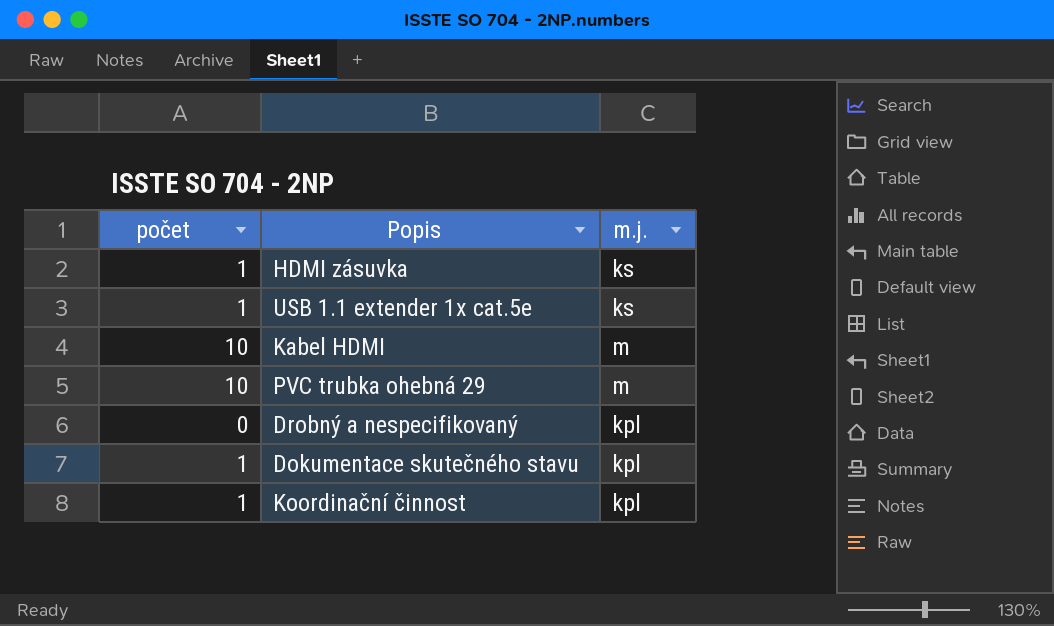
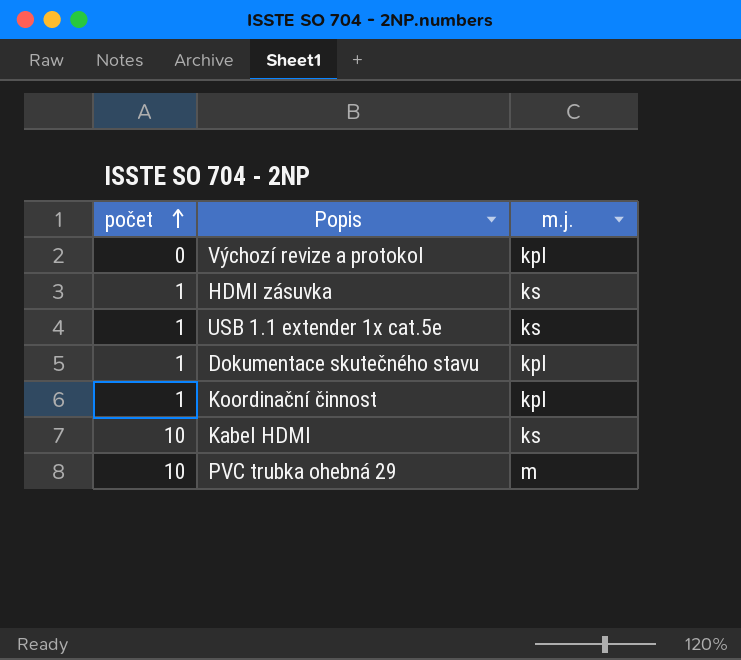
row order: none -> počet ascending
row Drobný a nespecifikovaný: 0 | kpl -> none
row Výchozí revize a protokol: none -> 0 | kpl
Kabel HDMI | m.j.: m -> ks

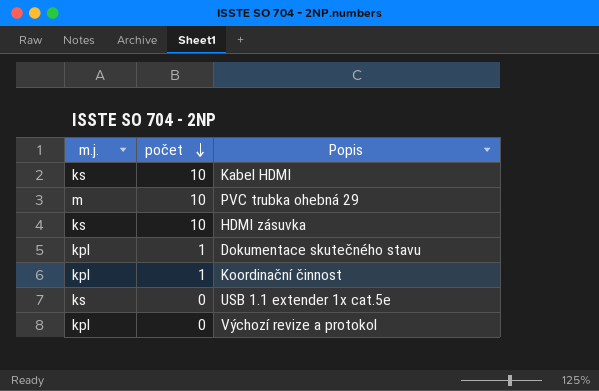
row order: počet ascending -> počet descending
column m.j. | position: 3 -> 1
HDMI zásuvka | počet: 1 -> 10
USB 1.1 extender 1x cat.5e | počet: 1 -> 0

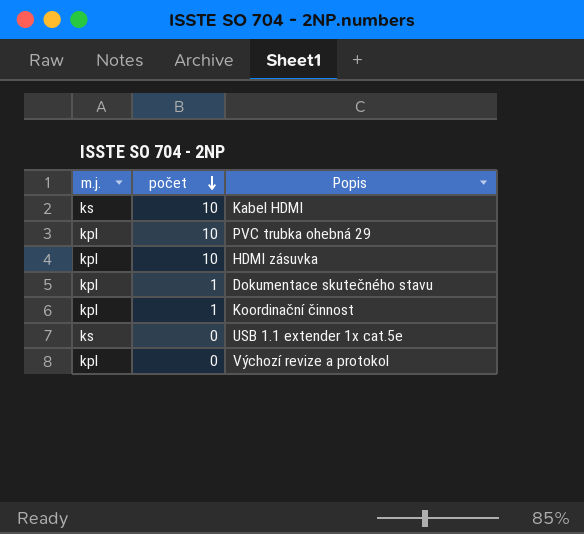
PVC trubka ohebná 29 | m.j.: m -> kpl
HDMI zásuvka | m.j.: ks -> kpl

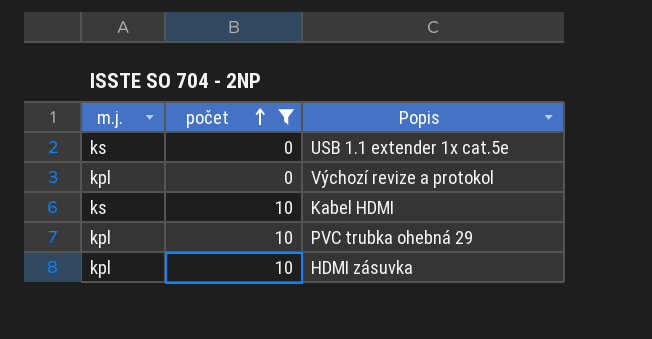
filter: none -> počet != 1
row order: počet descending -> počet ascending

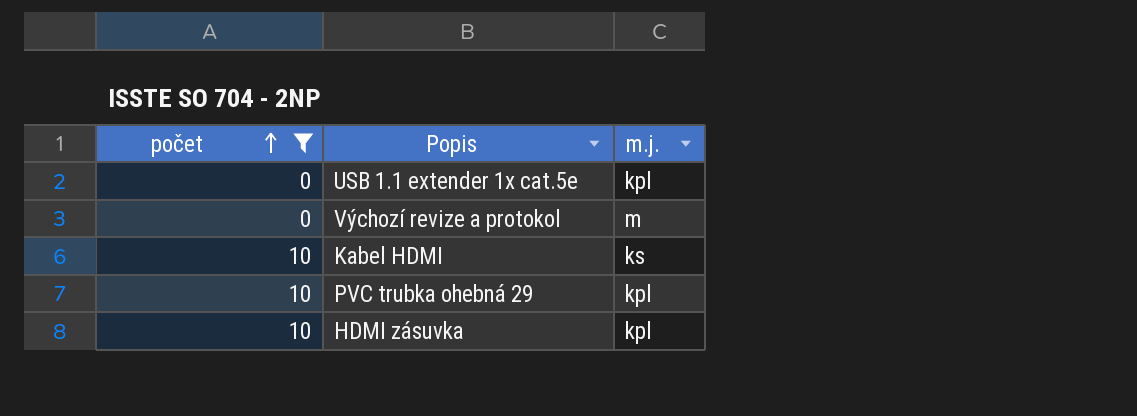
column m.j. | position: 1 -> 3
USB 1.1 extender 1x cat.5e | m.j.: ks -> kpl
Výchozí revize a protokol | m.j.: kpl -> m

